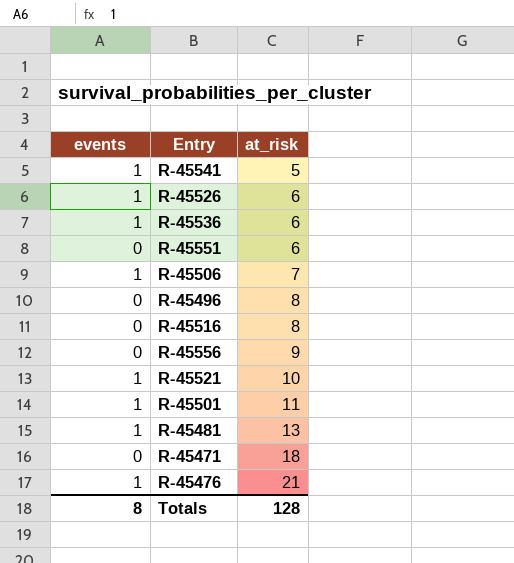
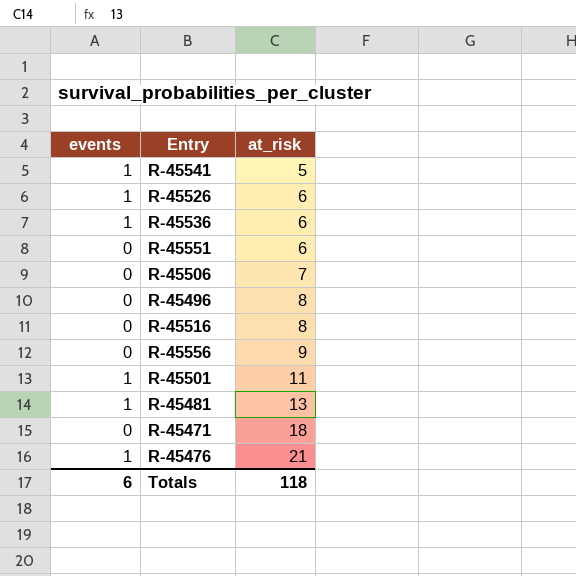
row R-45521: 1 | 10 -> none
R-45506 | events: 1 -> 0
Totals | events: 8 -> 6
Totals | at_risk: 128 -> 118

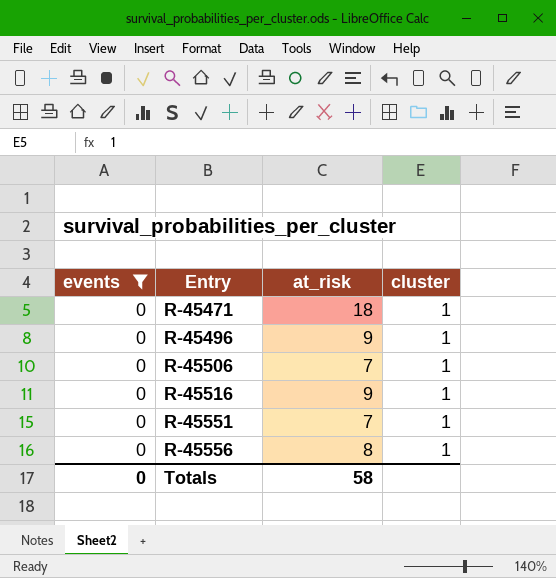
filter: none -> events = 0
row order: at_risk ascending -> Entry ascending
column cluster | position: none -> 4
R-45496 | at_risk: 8 -> 9
R-45516 | at_risk: 8 -> 9
R-45551 | at_risk: 6 -> 7
R-45556 | at_risk: 9 -> 8
Totals | events: 6 -> 0
Totals | at_risk: 118 -> 58

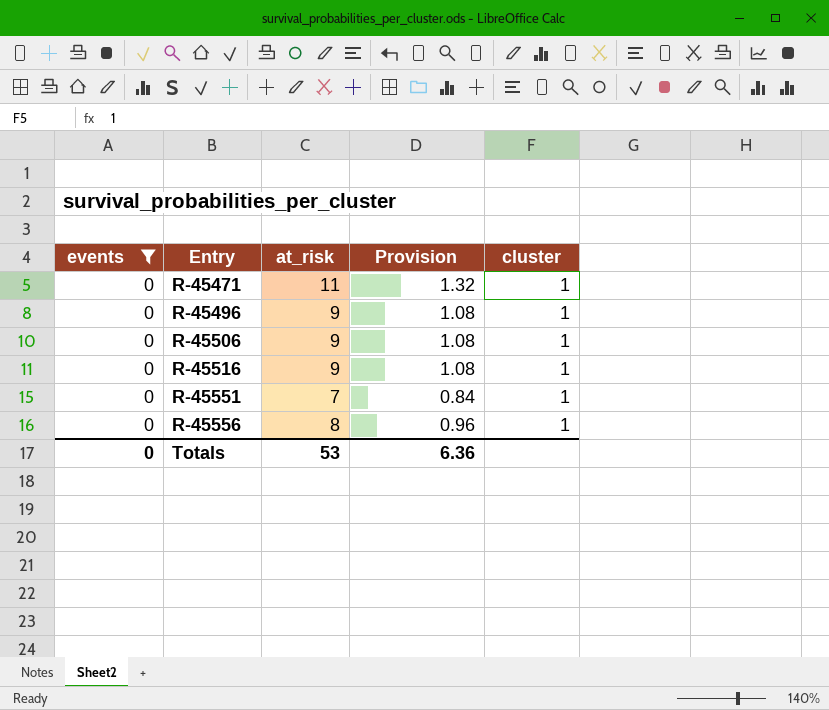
column Provision | formula: none -> [at_risk] * 0.12
R-45471 | at_risk: 18 -> 11
R-45506 | at_risk: 7 -> 9
Totals | at_risk: 58 -> 53

